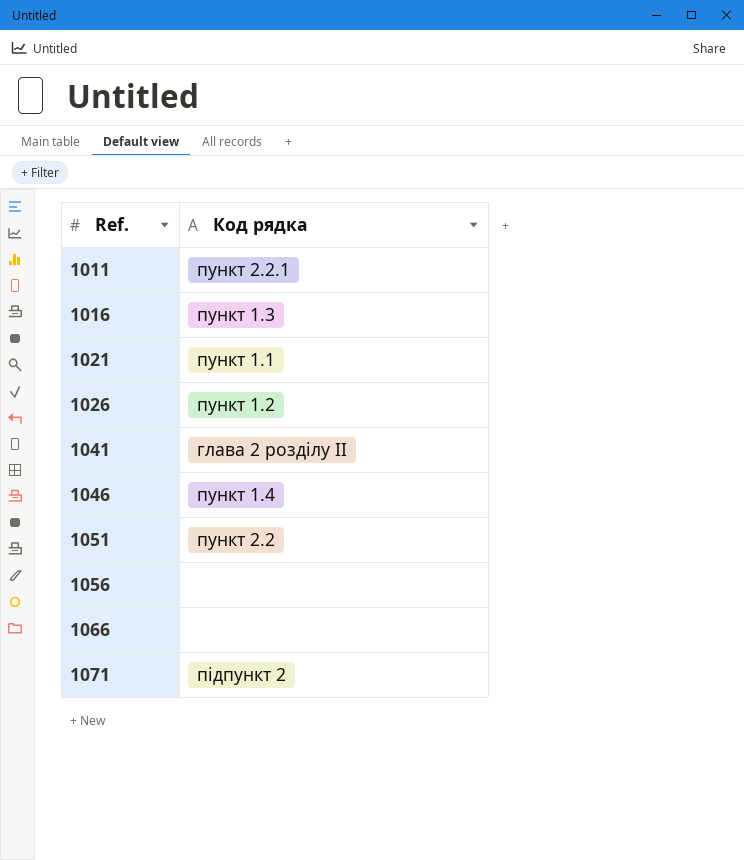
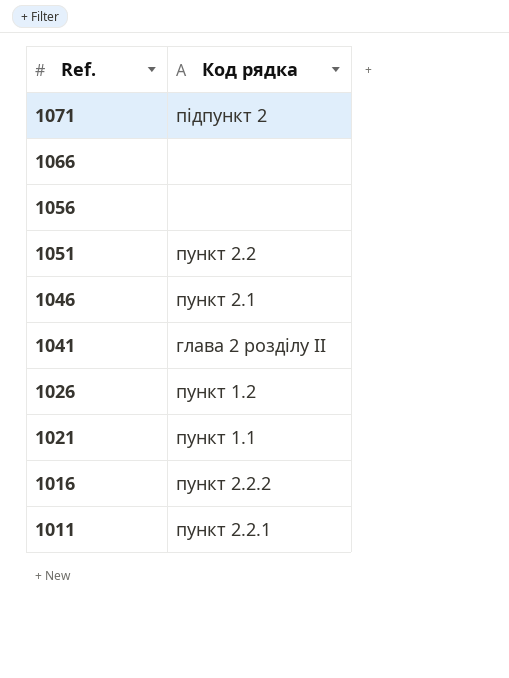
row order: Ref. ascending -> Ref. descending
1046 | Код рядка: пункт 1.4 -> пункт 2.1
1016 | Код рядка: пункт 1.3 -> пункт 2.2.2

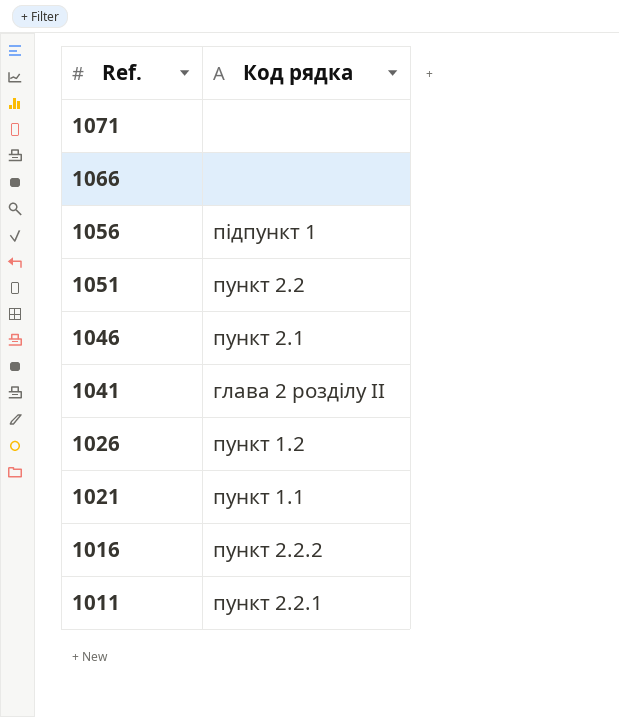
1071 | Код рядка: підпункт 2 -> none
1056 | Код рядка: none -> підпункт 1

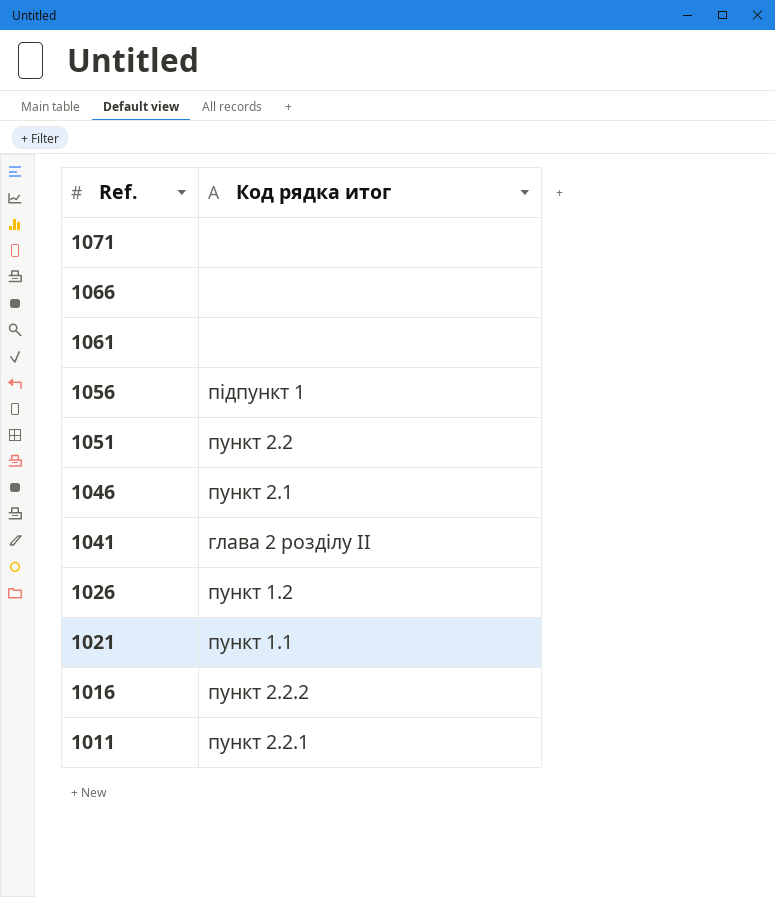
column name: Код рядка -> Код рядка итог
row 1061: none -> none

